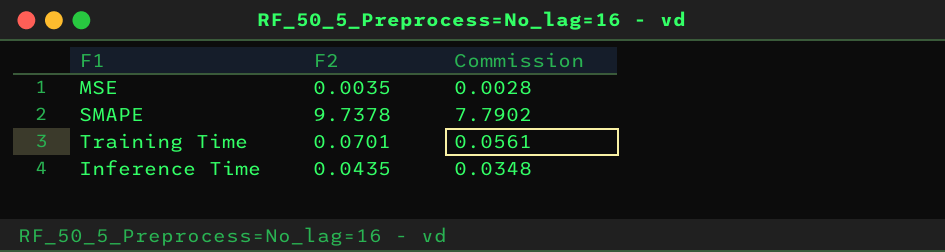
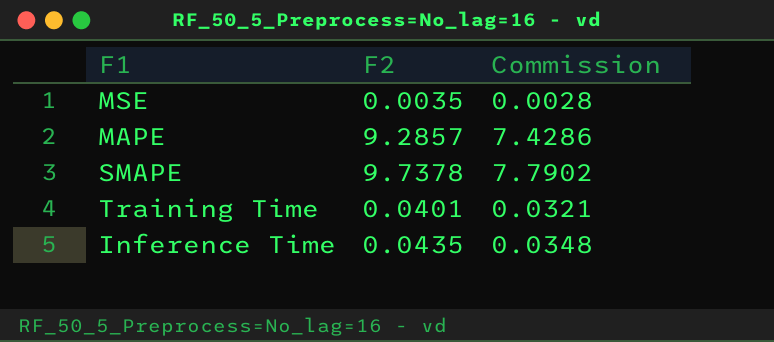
row MAPE: none -> 9.2857 | 7.4286
Training Time | F2: 0.0701 -> 0.0401
Training Time | Commission: 0.0561 -> 0.0321

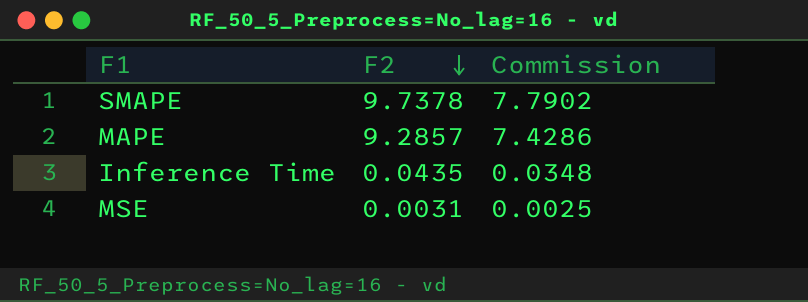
row order: none -> F2 descending
row Training Time: 0.0401 | 0.0321 -> none
MSE | F2: 0.0035 -> 0.0031
MSE | Commission: 0.0028 -> 0.0025

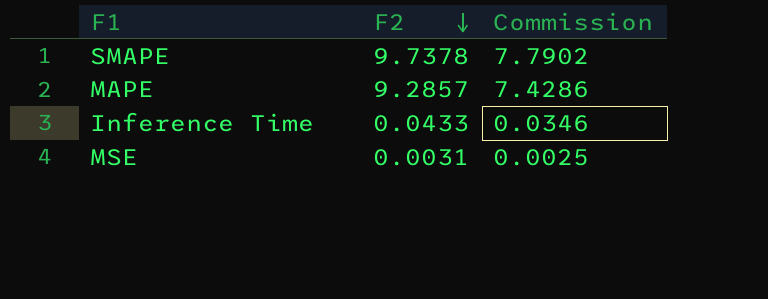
Inference Time | F2: 0.0435 -> 0.0433
Inference Time | Commission: 0.0348 -> 0.0346

